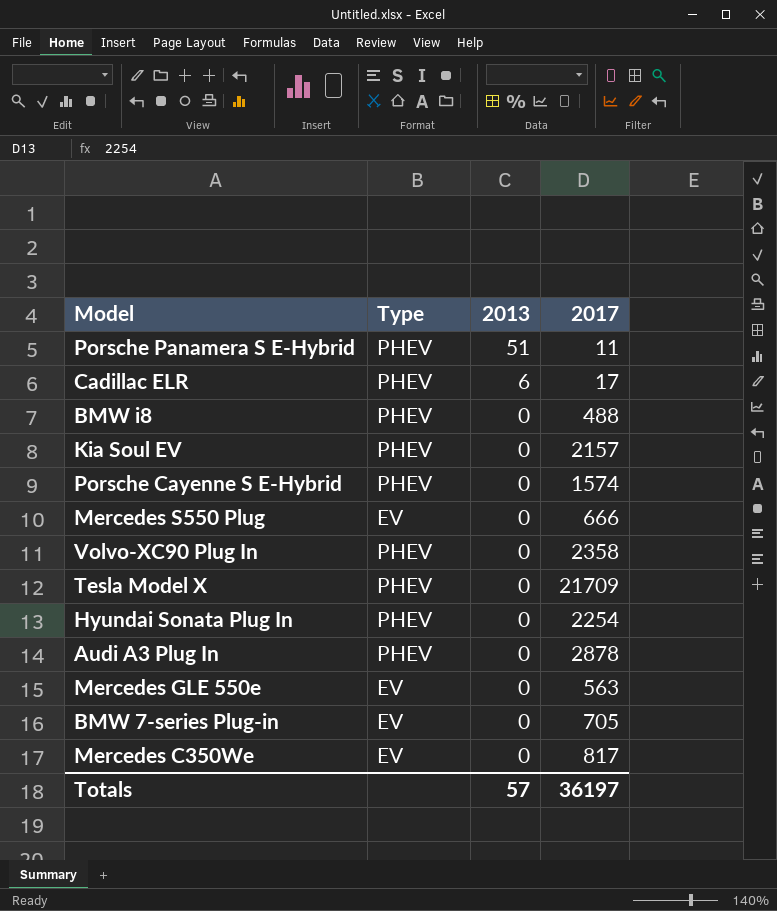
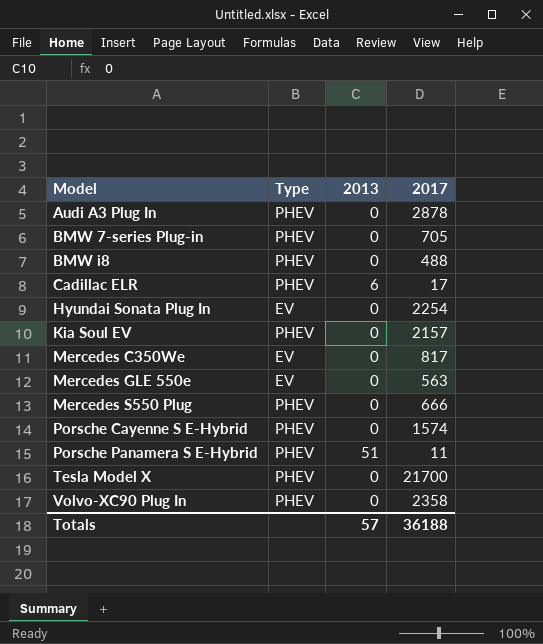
row order: 2013 descending -> Model ascending
BMW 7-series Plug-in | Type: EV -> PHEV
Hyundai Sonata Plug In | Type: PHEV -> EV
Mercedes S550 Plug | Type: EV -> PHEV
Tesla Model X | 2017: 21709 -> 21700
Totals | 2017: 36197 -> 36188

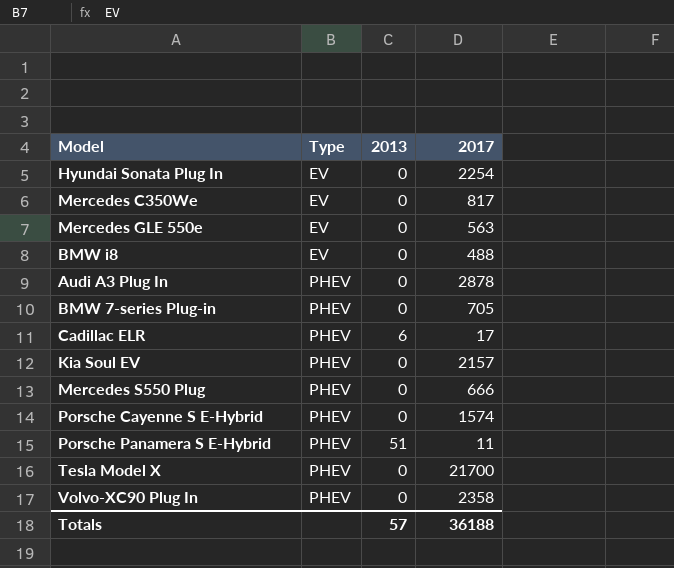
row order: Model ascending -> Type ascending
BMW i8 | Type: PHEV -> EV

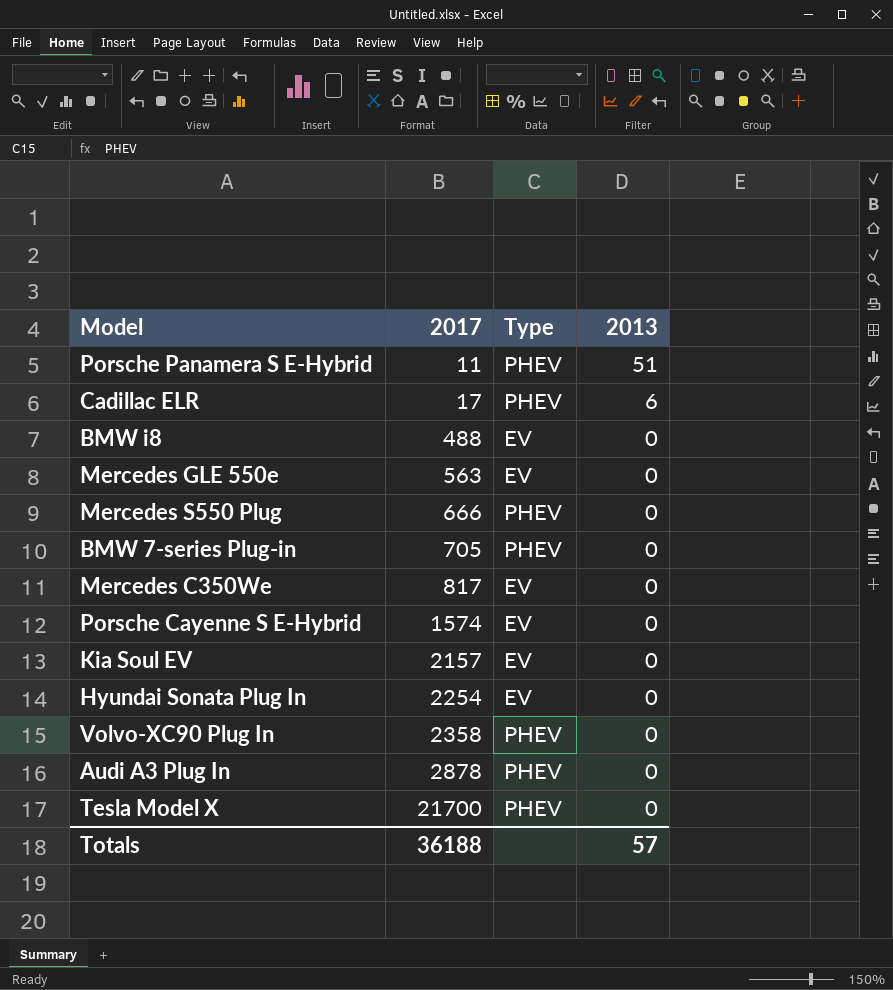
row order: Type ascending -> 2017 ascending
column 2017 | position: 4 -> 2
Porsche Cayenne S E-Hybrid | Type: PHEV -> EV
Kia Soul EV | Type: PHEV -> EV

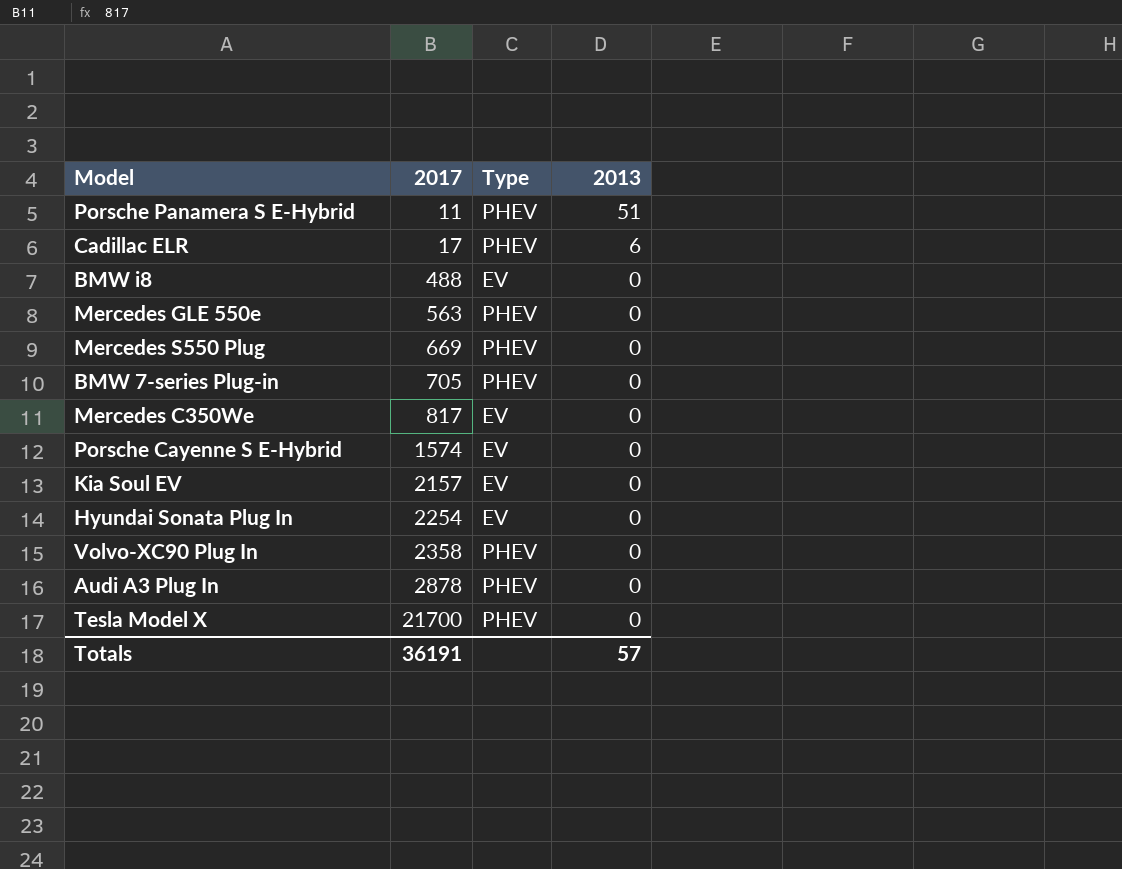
Mercedes GLE 550e | Type: EV -> PHEV
Mercedes S550 Plug | 2017: 666 -> 669
Totals | 2017: 36188 -> 36191

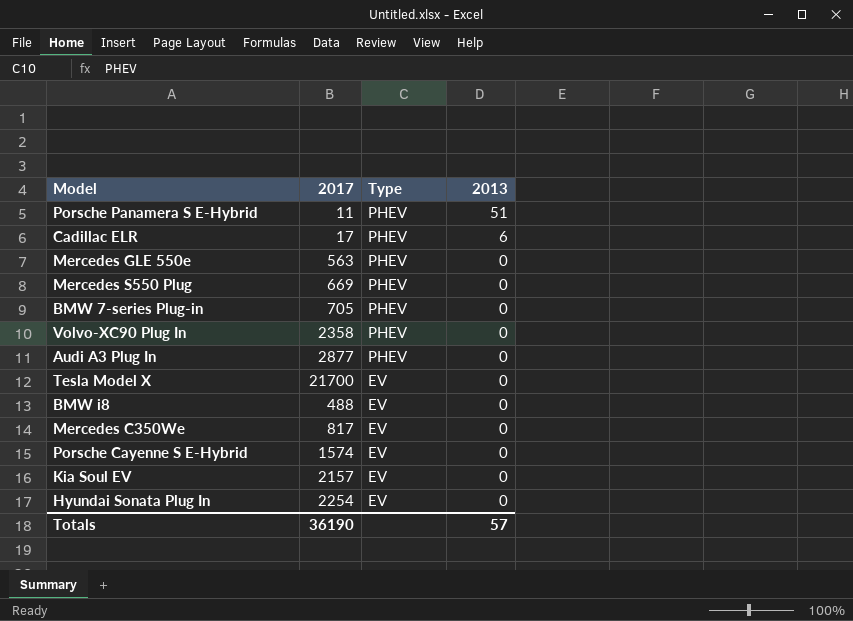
row order: 2017 ascending -> Type descending
Audi A3 Plug In | 2017: 2878 -> 2877
Tesla Model X | Type: PHEV -> EV
Totals | 2017: 36191 -> 36190

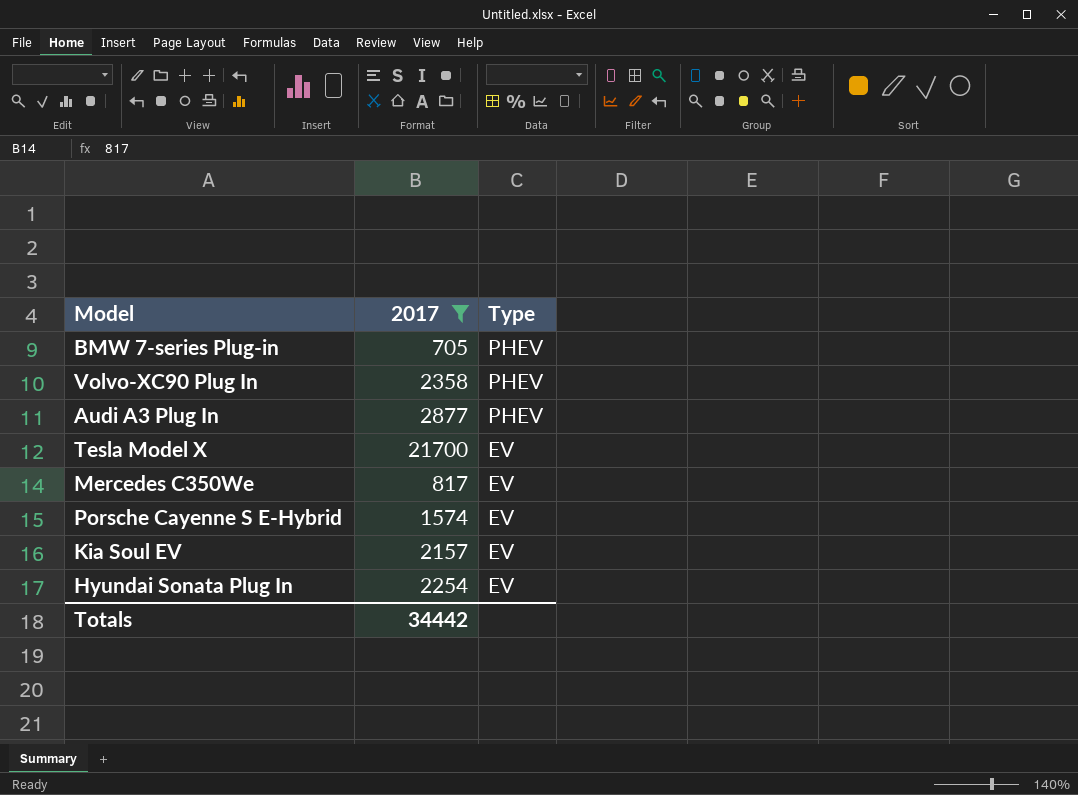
filter: none -> 2017 >= 705
column 2013 | position: 4 -> none
Totals | 2017: 36190 -> 34442

